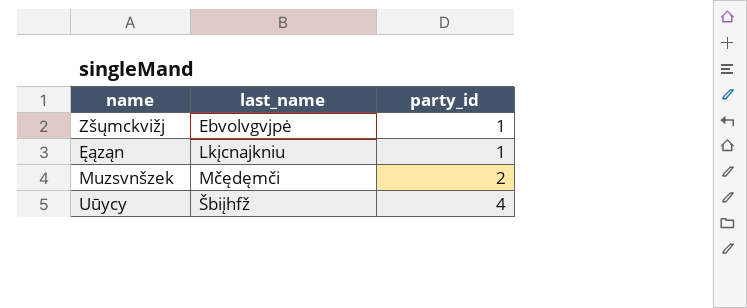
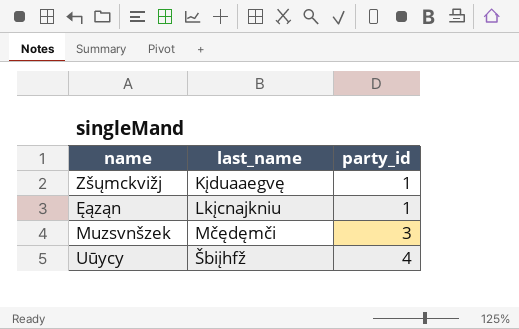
Zšųmckvižj | last_name: Ebvolvgvjpė -> Kįduaaegvę
Muzsvnšzek | party_id: 2 -> 3

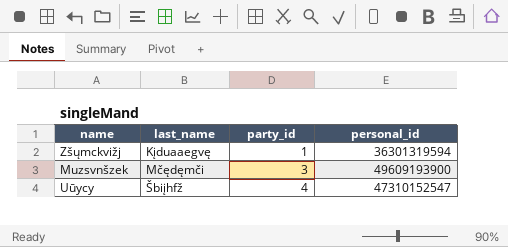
column personal_id | position: none -> 4
row Ęąząn: Lkįcnajkniu | 1 -> none

